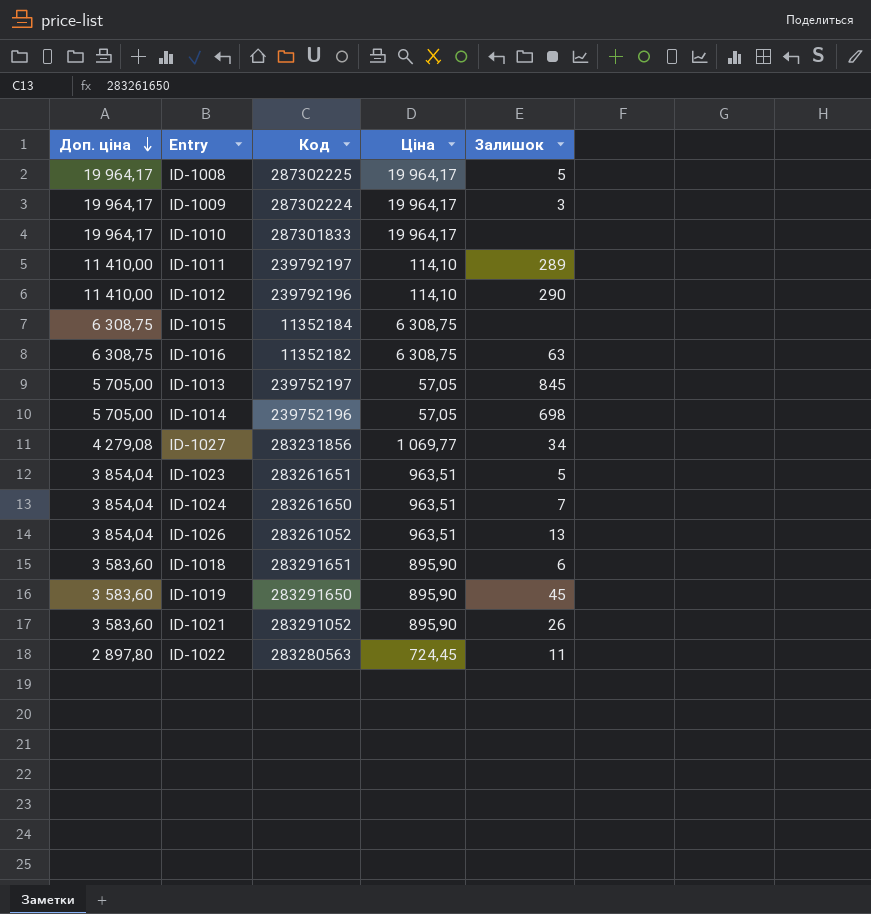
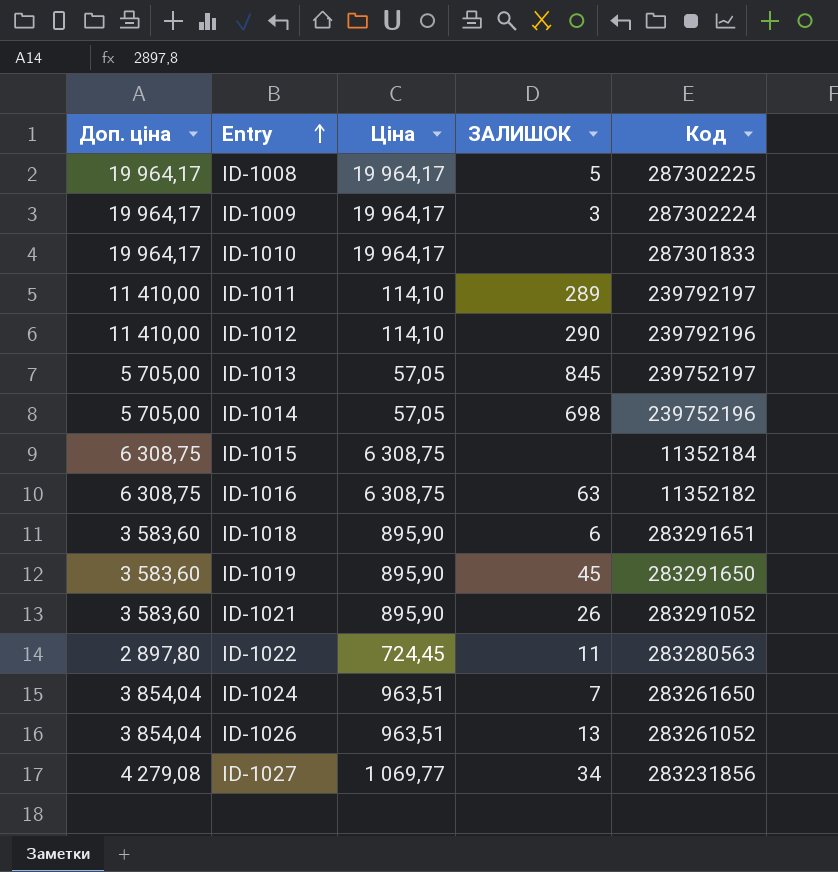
row order: Доп. ціна descending -> Entry ascending
column name: Залишок -> ЗАЛИШОК
column Код | position: 3 -> 5
row ID-1023: 3 854,04 | 283261651 | 963,51 | 5 -> none

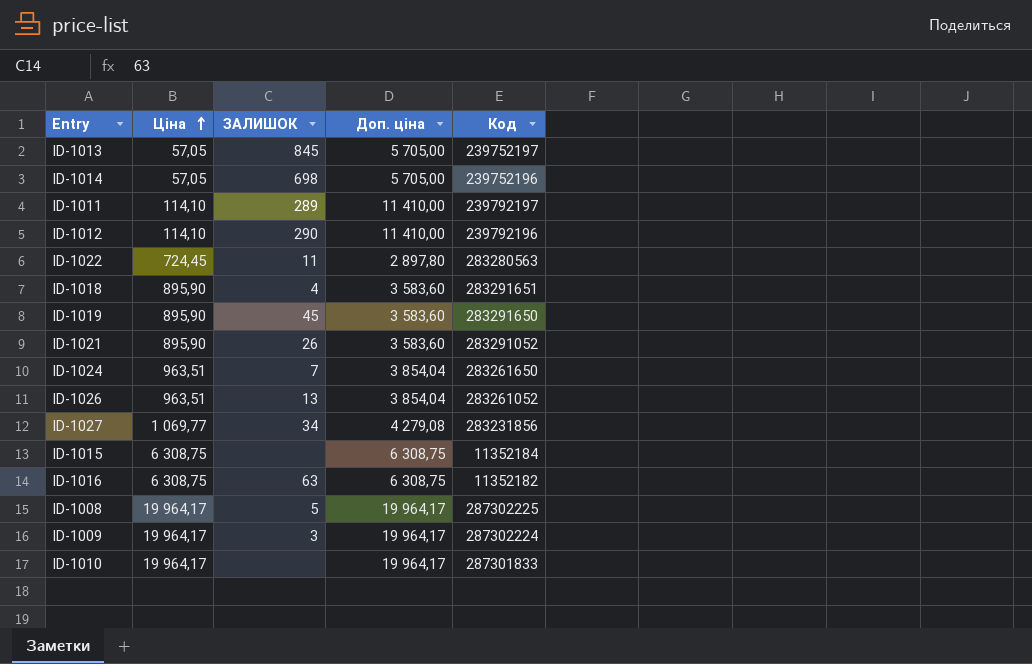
row order: Entry ascending -> Ціна ascending
column Доп. ціна | position: 1 -> 4
ID-1018 | ЗАЛИШОК: 6 -> 4

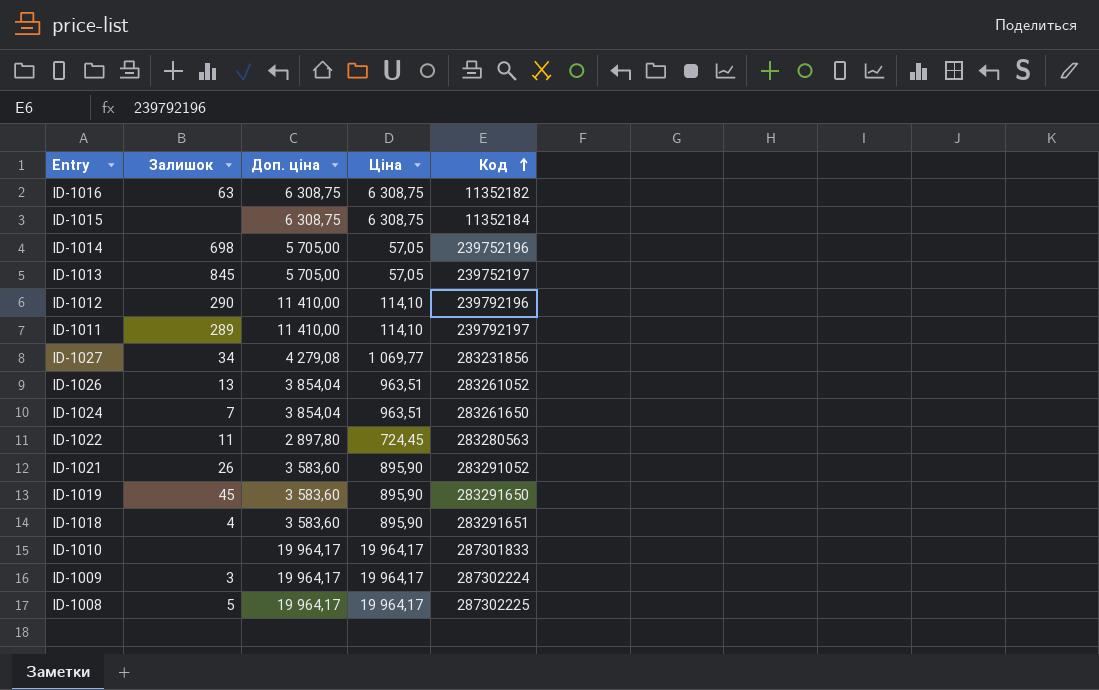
row order: Ціна ascending -> Код ascending
column name: ЗАЛИШОК -> Залишок
column Ціна | position: 2 -> 4

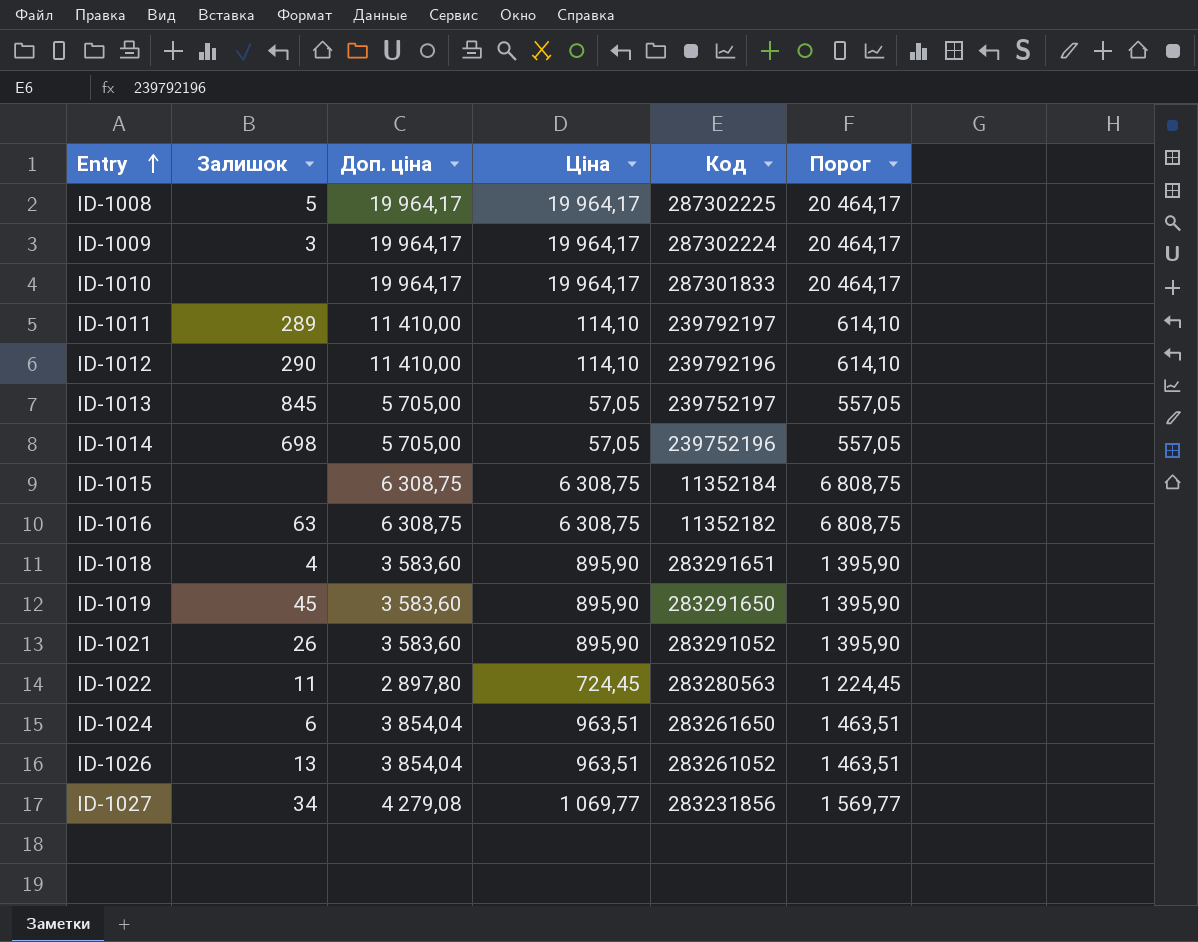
row order: Код ascending -> Entry ascending
column Порог | formula: none -> [Ціна] + 500
ID-1024 | Залишок: 7 -> 6

